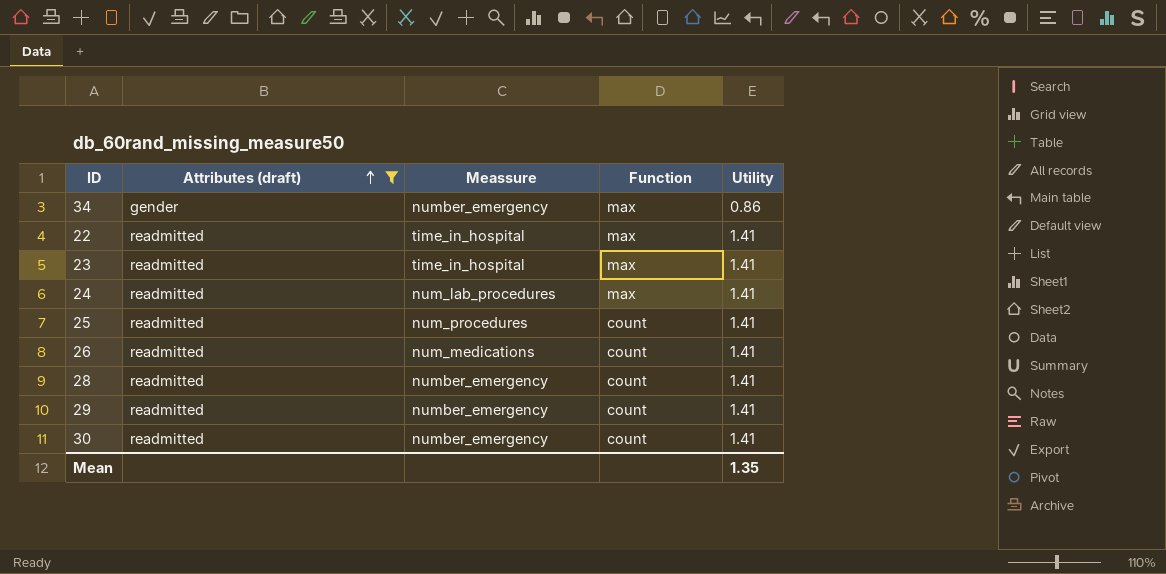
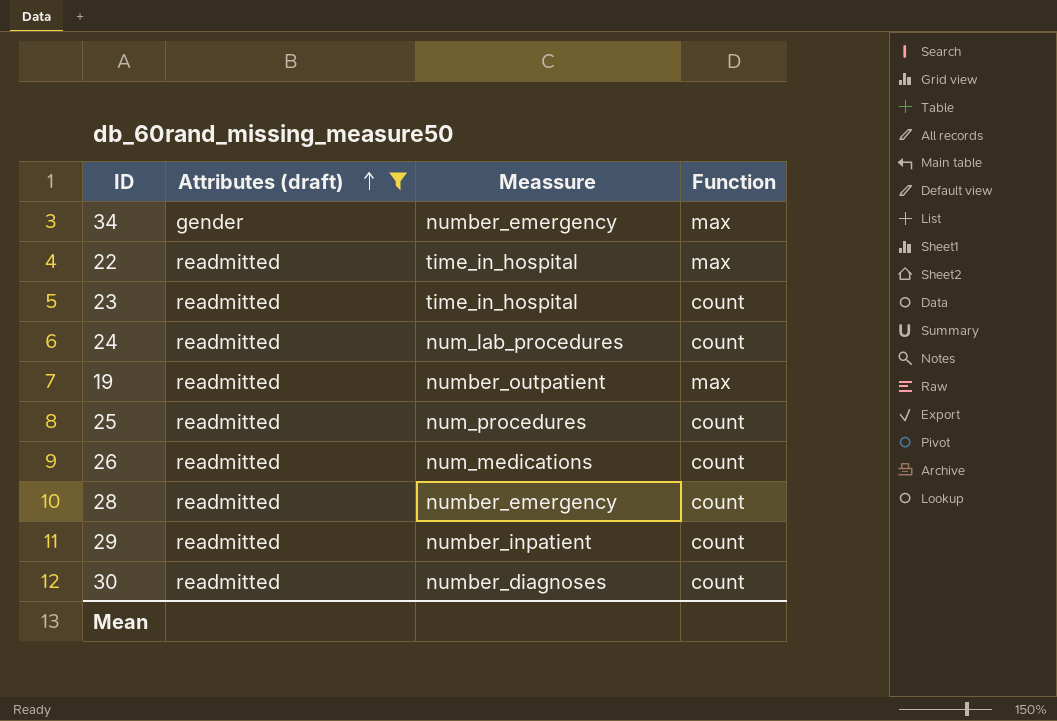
column Utility | position: 5 -> none
23 | Function: max -> count
24 | Function: max -> count
row 19: none -> readmitted | number_outpatient | max
29 | Meassure: number_emergency -> number_inpatient
30 | Meassure: number_emergency -> number_diagnoses

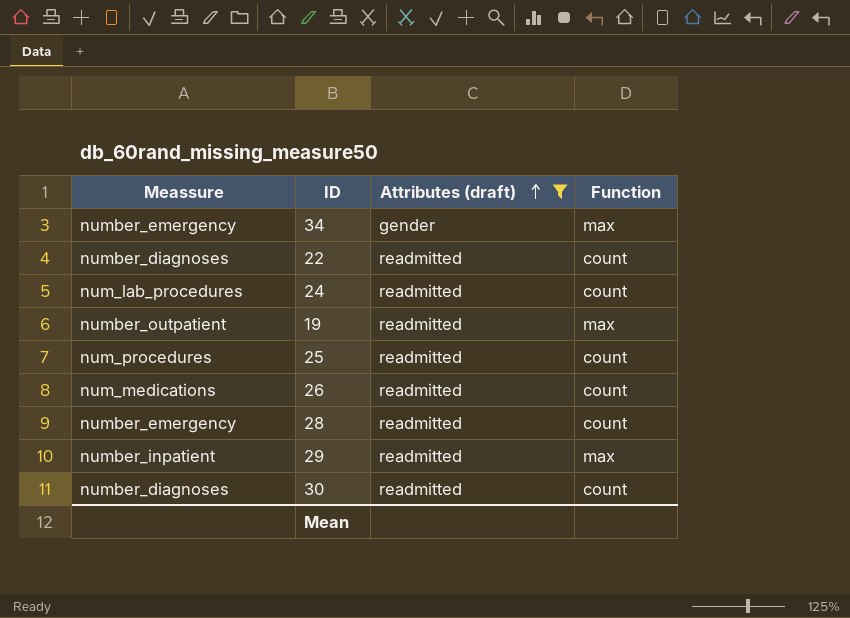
column Meassure | position: 3 -> 1
row 23: readmitted | time_in_hospital | count -> none
22 | Meassure: time_in_hospital -> number_diagnoses
22 | Function: max -> count
29 | Function: count -> max

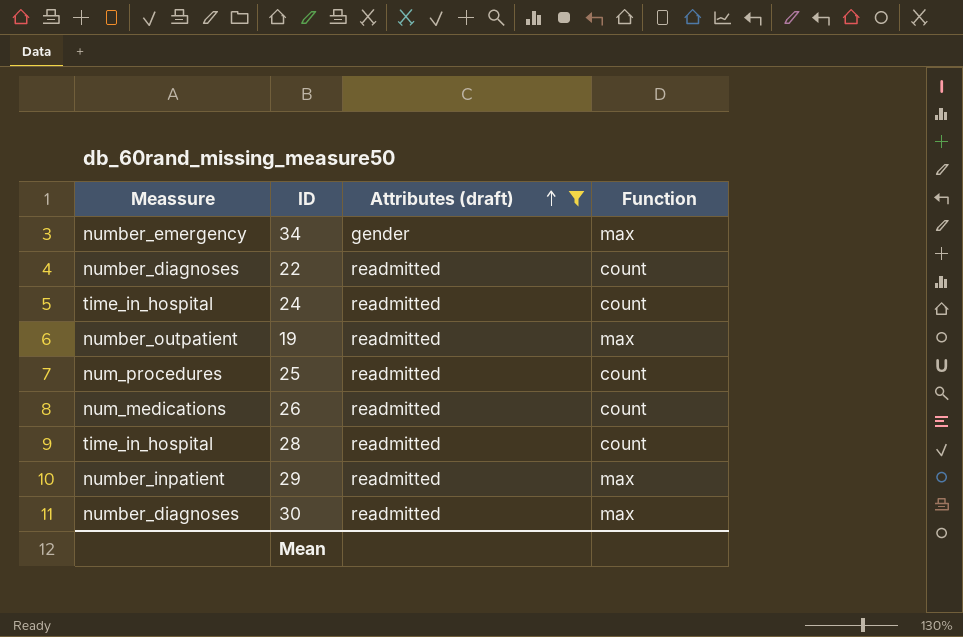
24 | Meassure: num_lab_procedures -> time_in_hospital
28 | Meassure: number_emergency -> time_in_hospital
30 | Function: count -> max

